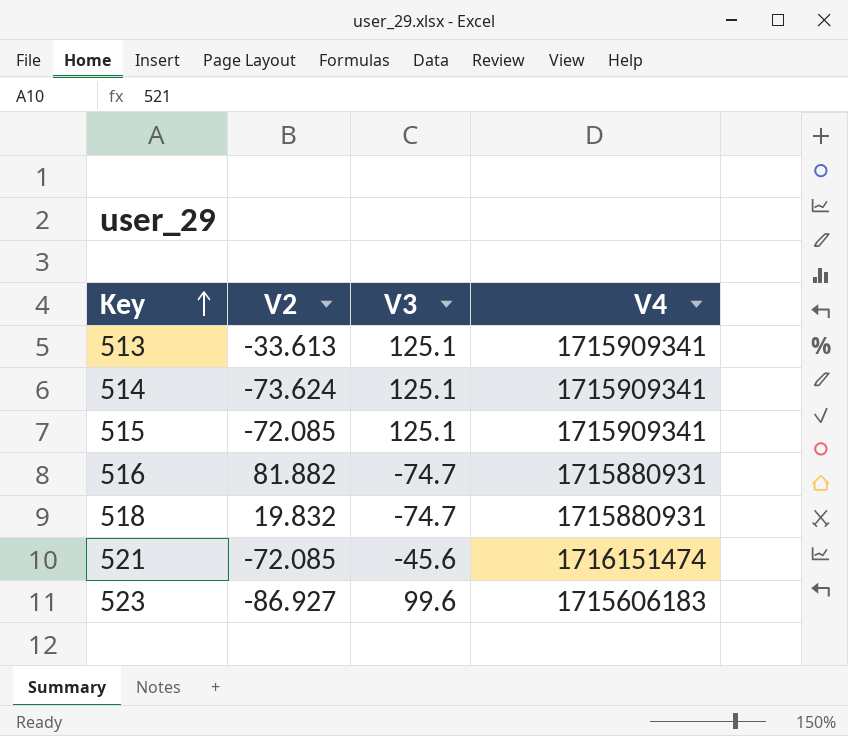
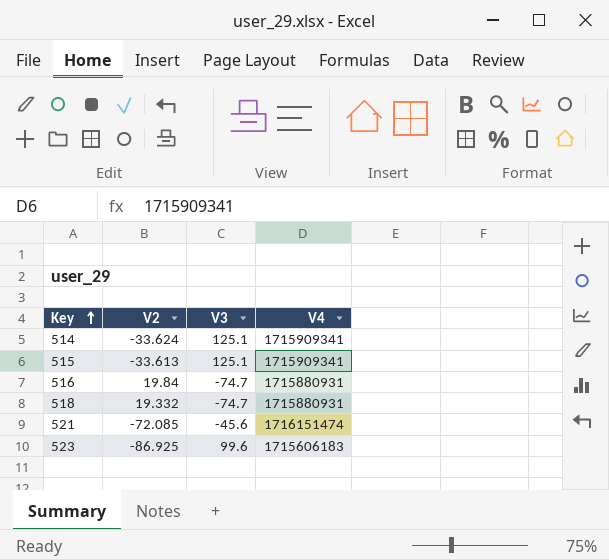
row 513: -33.613 | 125.1 | 1715909341 -> none
514 | V2: -73.624 -> -33.624
515 | V2: -72.085 -> -33.613
516 | V2: 81.882 -> 19.84
518 | V2: 19.832 -> 19.332
523 | V2: -86.927 -> -86.925

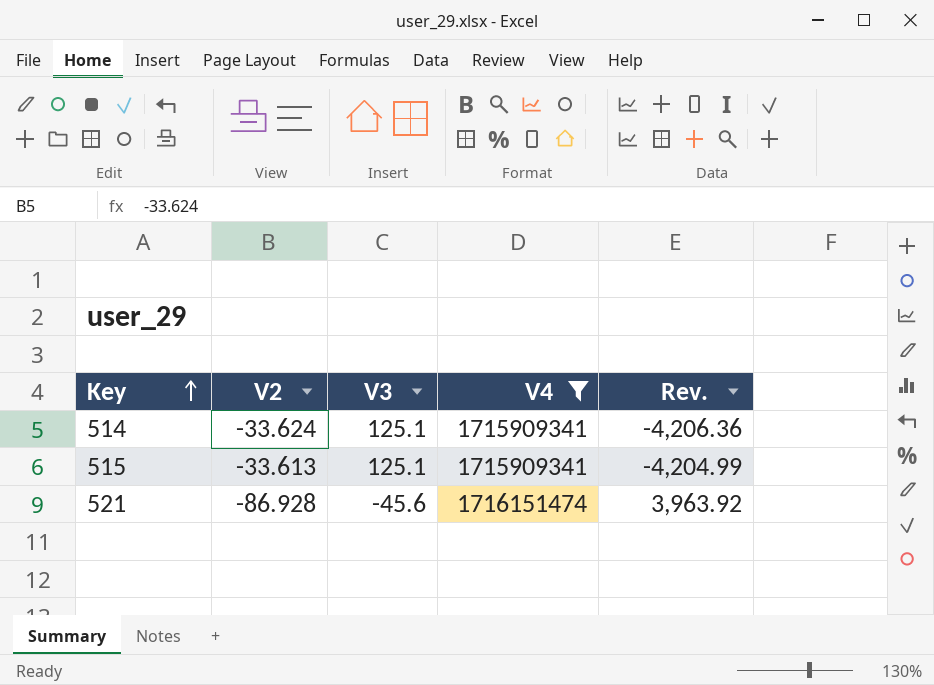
filter: none -> V4 >= 1715909341
column Rev. | formula: none -> [V2] * [V3]
521 | V2: -72.085 -> -86.928

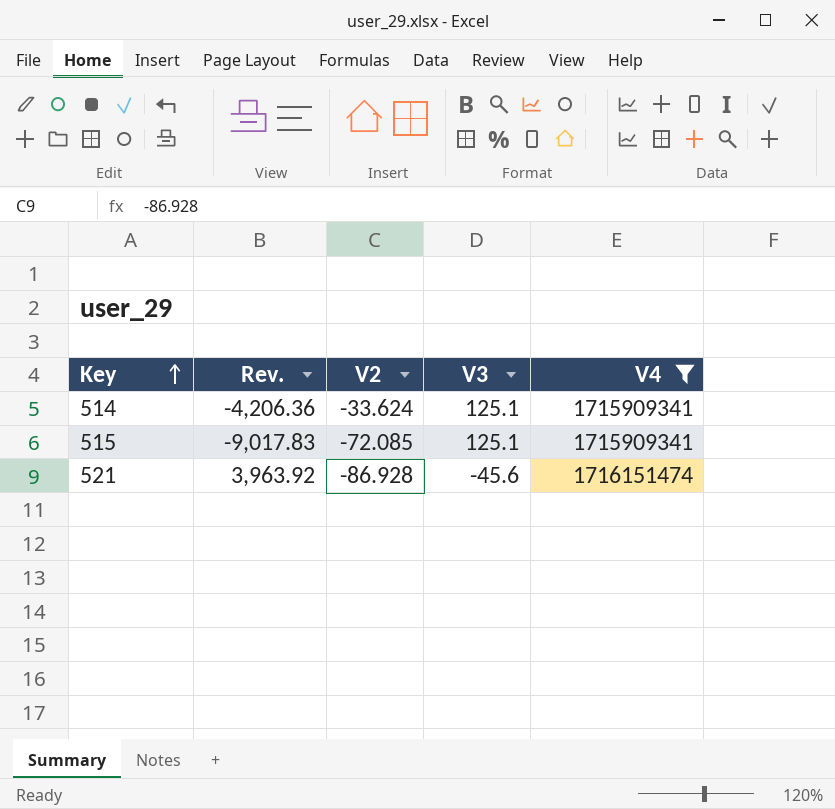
column Rev. | position: 5 -> 2
515 | Rev.: -4,204.99 -> -9,017.83
515 | V2: -33.613 -> -72.085

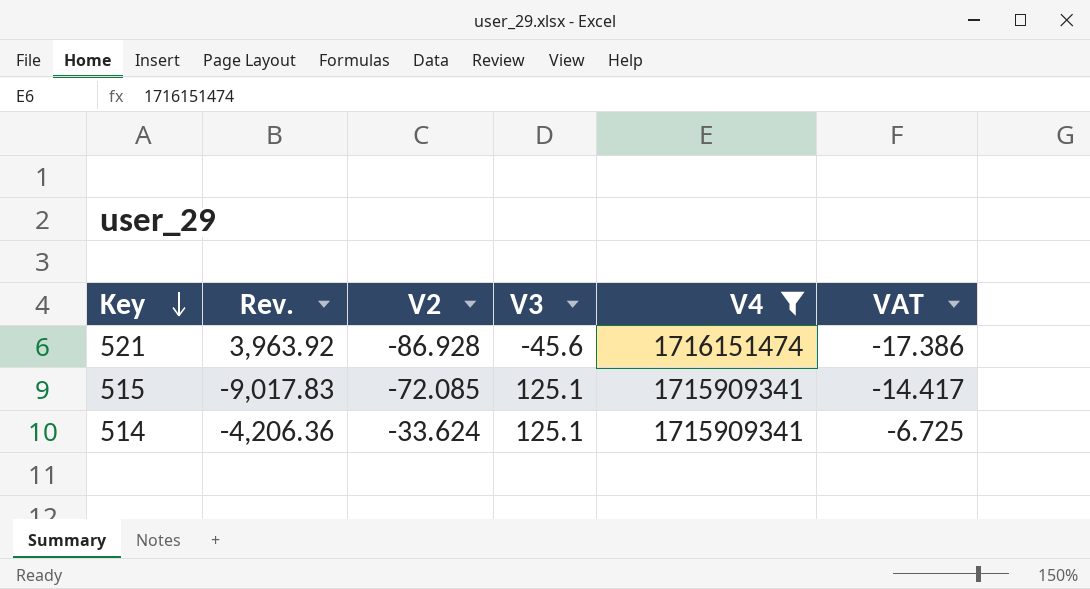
row order: Key ascending -> Key descending
column VAT | formula: none -> [V2] * 0.2

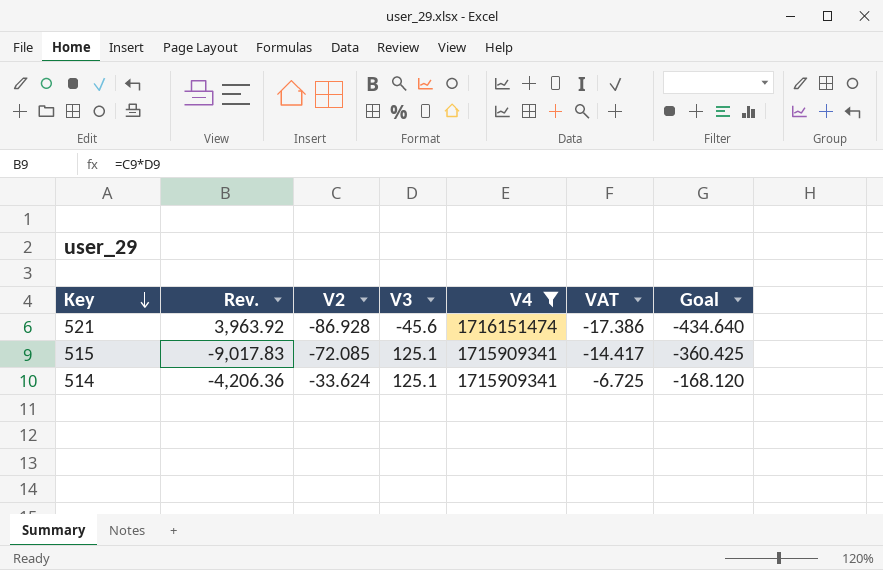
column Goal | formula: none -> [V2] * 5

